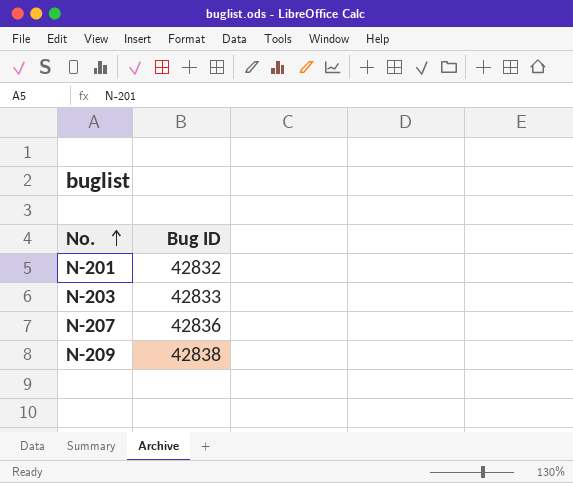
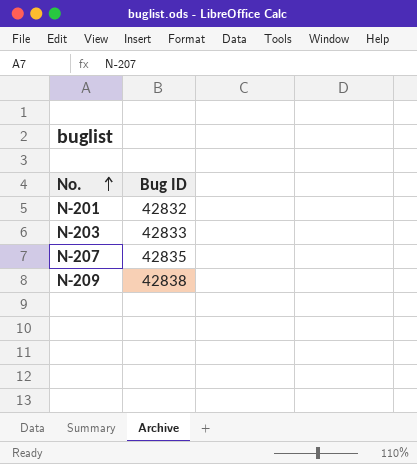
N-207 | Bug ID: 42836 -> 42835

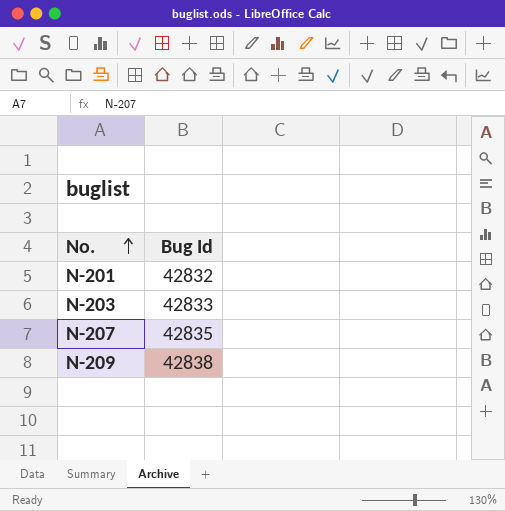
column name: Bug ID -> Bug Id

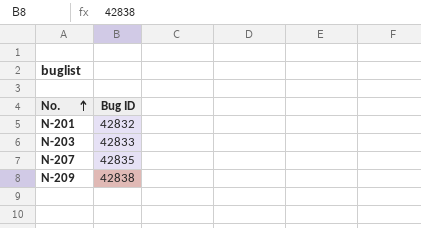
column name: Bug Id -> Bug ID

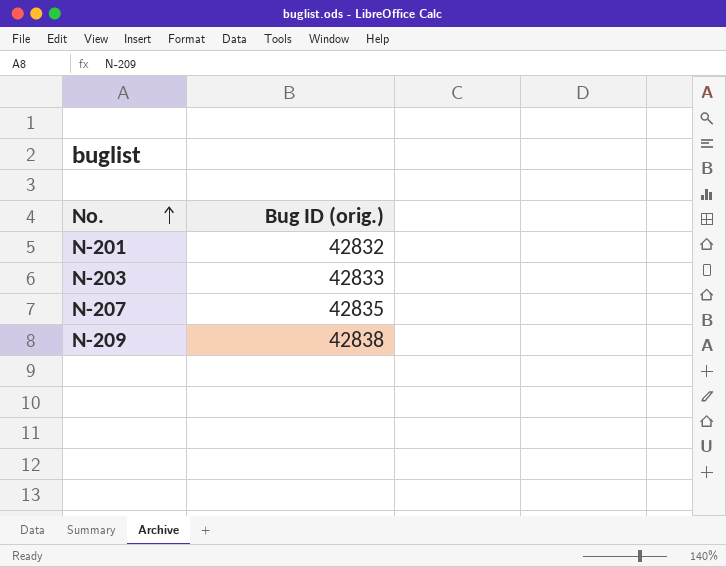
column name: Bug ID -> Bug ID (orig.)

